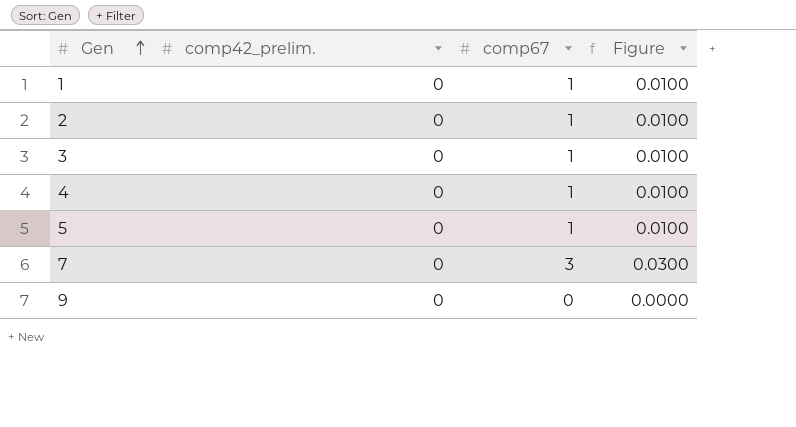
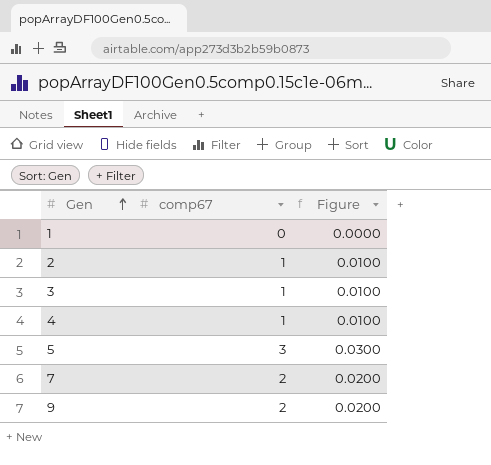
column comp42_prelim. | position: 2 -> none
1 | comp67: 1 -> 0
1 | Figure: 0.0100 -> 0.0000
5 | comp67: 1 -> 3
5 | Figure: 0.0100 -> 0.0300
7 | comp67: 3 -> 2
7 | Figure: 0.0300 -> 0.0200
9 | comp67: 0 -> 2
9 | Figure: 0.0000 -> 0.0200

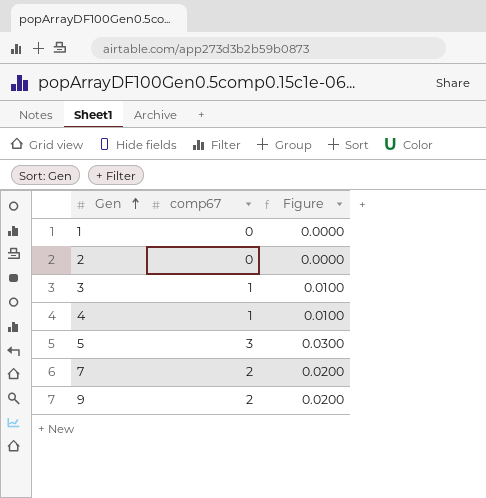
2 | comp67: 1 -> 0
2 | Figure: 0.0100 -> 0.0000

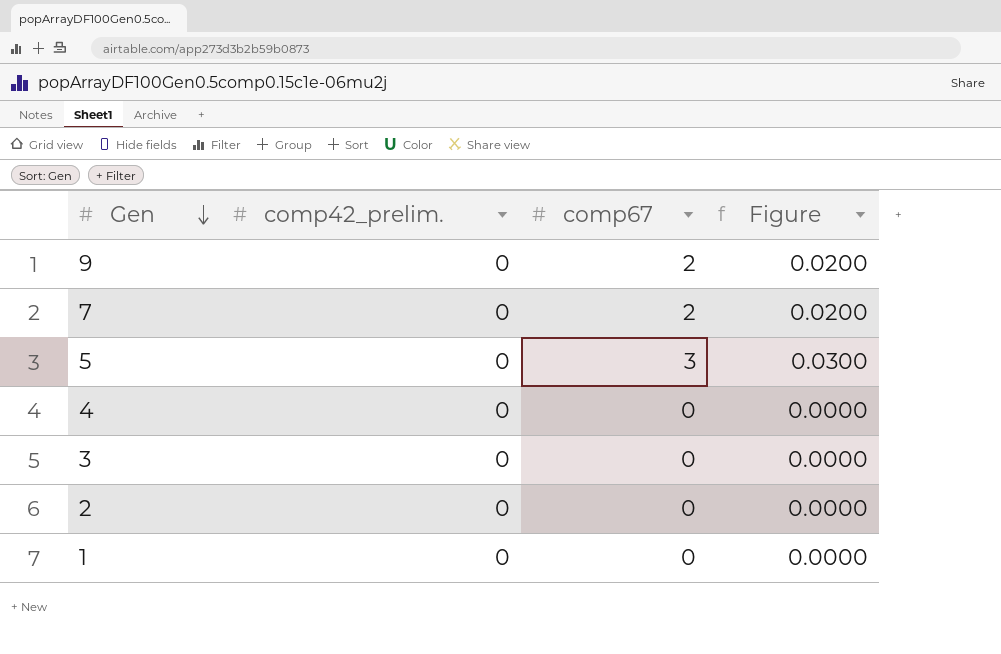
row order: Gen ascending -> Gen descending
column comp42_prelim. | position: none -> 2
4 | comp67: 1 -> 0
4 | Figure: 0.0100 -> 0.0000
3 | comp67: 1 -> 0
3 | Figure: 0.0100 -> 0.0000

